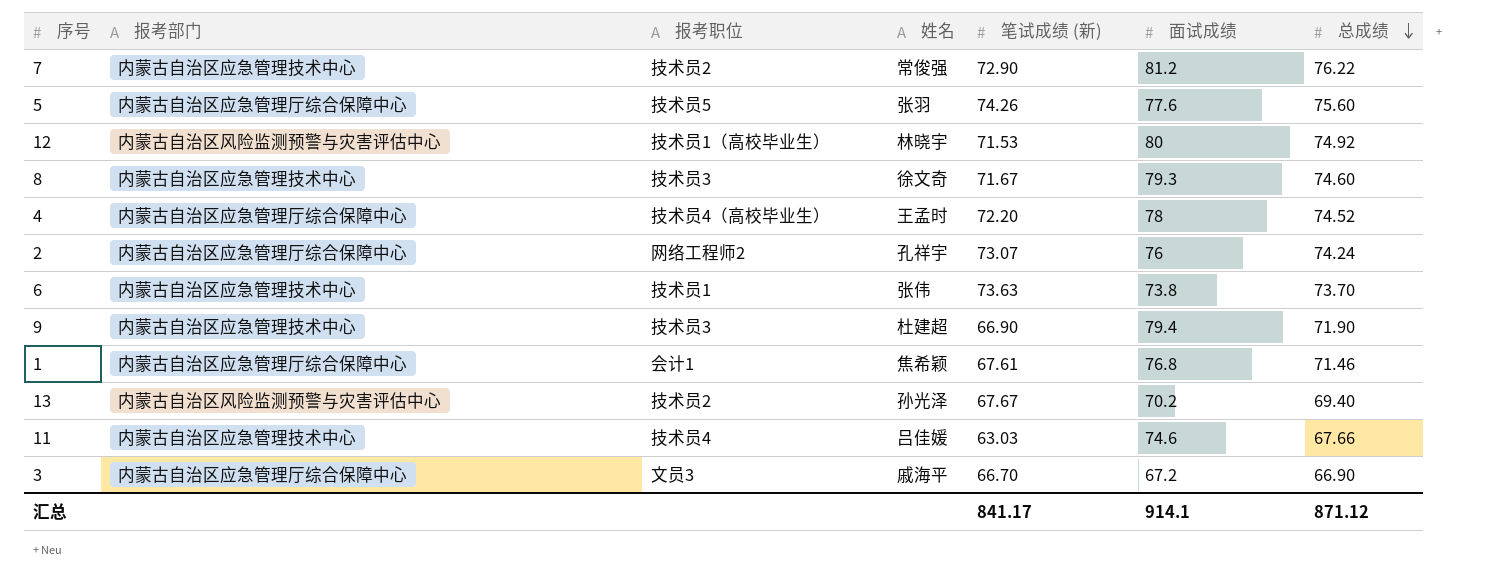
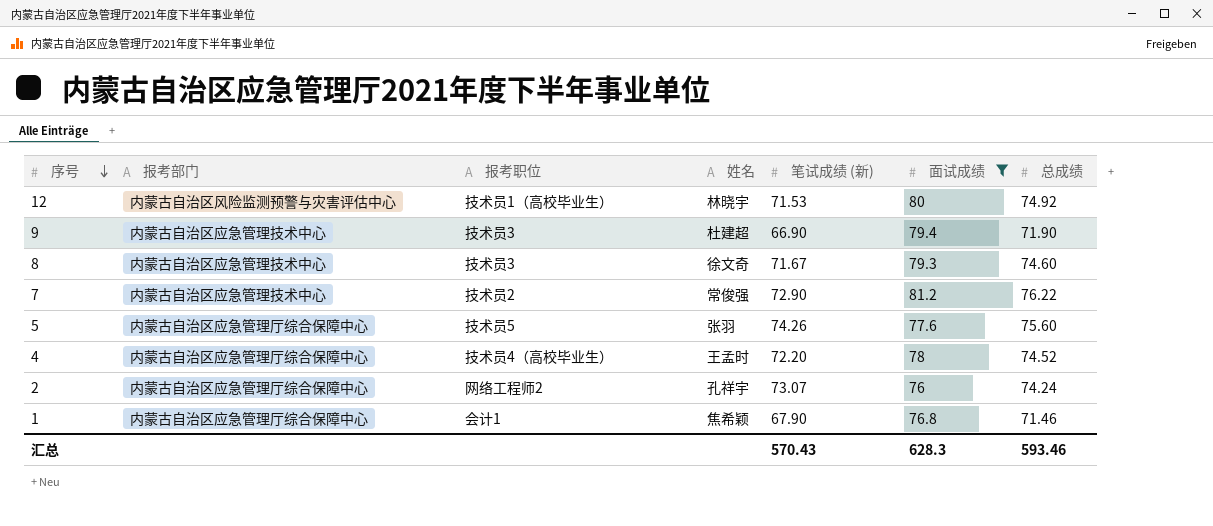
filter: none -> 面试成绩 >= 76
row order: 总成绩 descending -> 序号 descending
1 | 笔试成绩 (新): 67.61 -> 67.90
汇总 | 笔试成绩 (新): 841.17 -> 570.43
汇总 | 面试成绩: 914.1 -> 628.3
汇总 | 总成绩: 871.12 -> 593.46

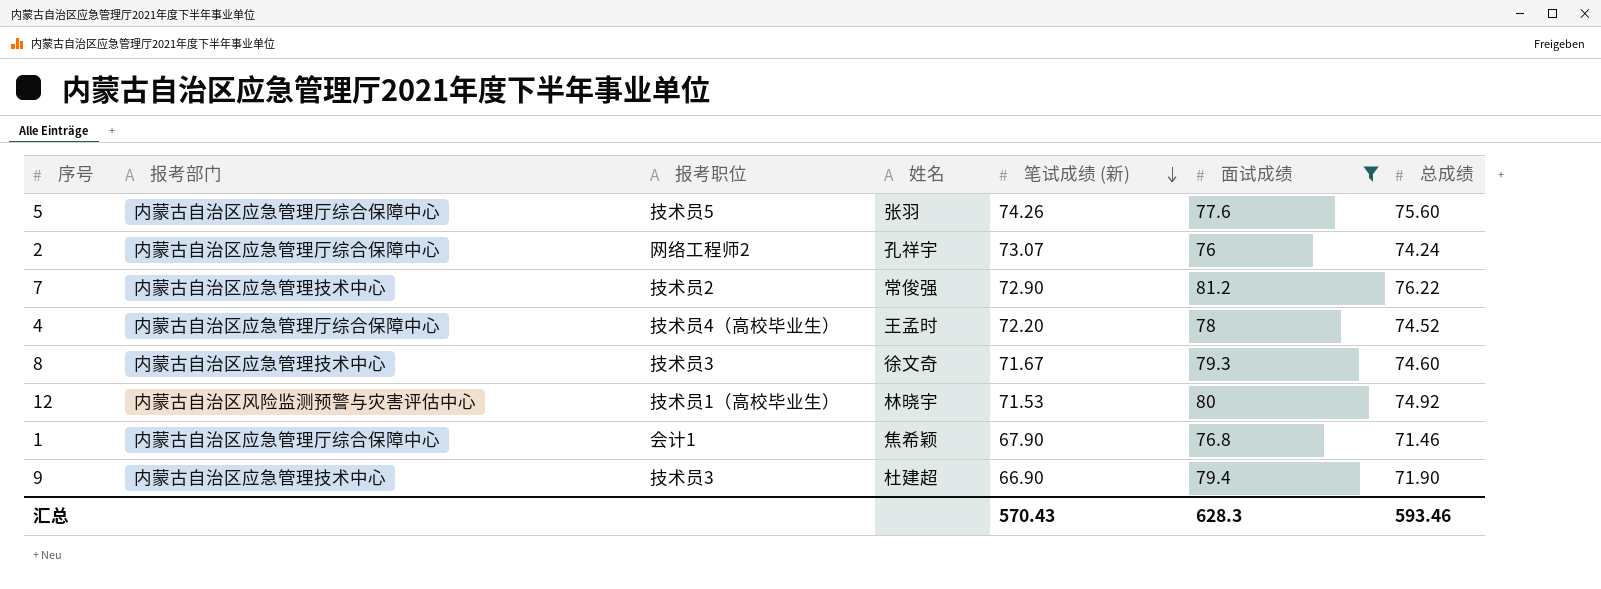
row order: 序号 descending -> 笔试成绩 (新) descending

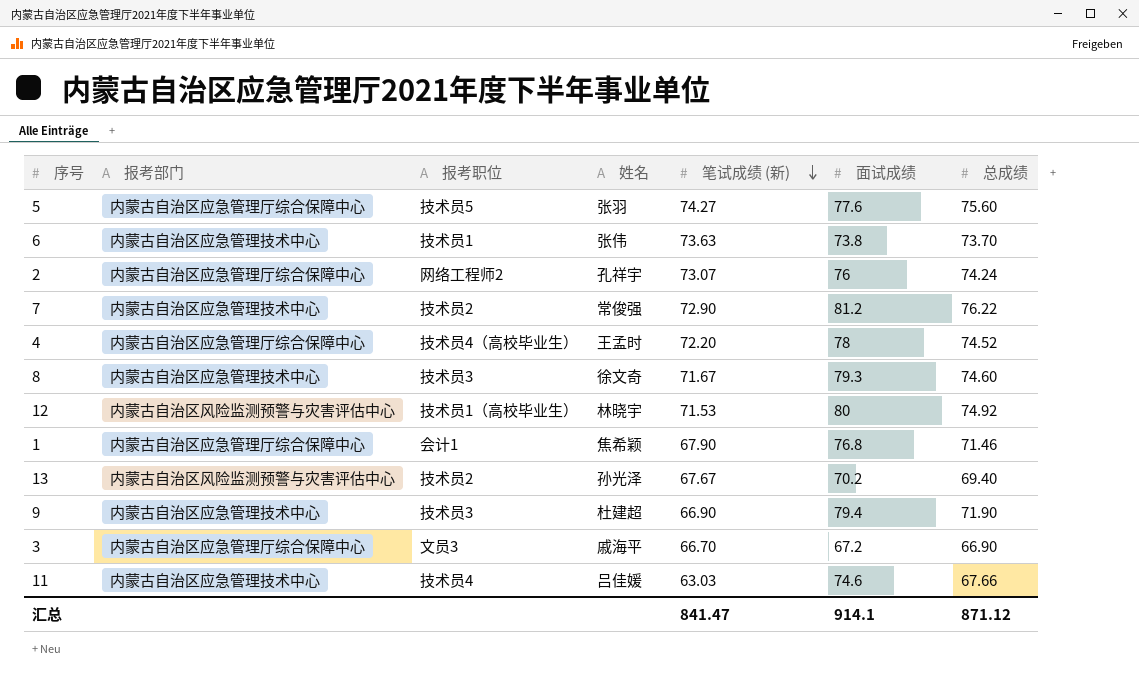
filter: 面试成绩 >= 76 -> none
5 | 笔试成绩 (新): 74.26 -> 74.27
汇总 | 笔试成绩 (新): 570.43 -> 841.47
汇总 | 面试成绩: 628.3 -> 914.1
汇总 | 总成绩: 593.46 -> 871.12

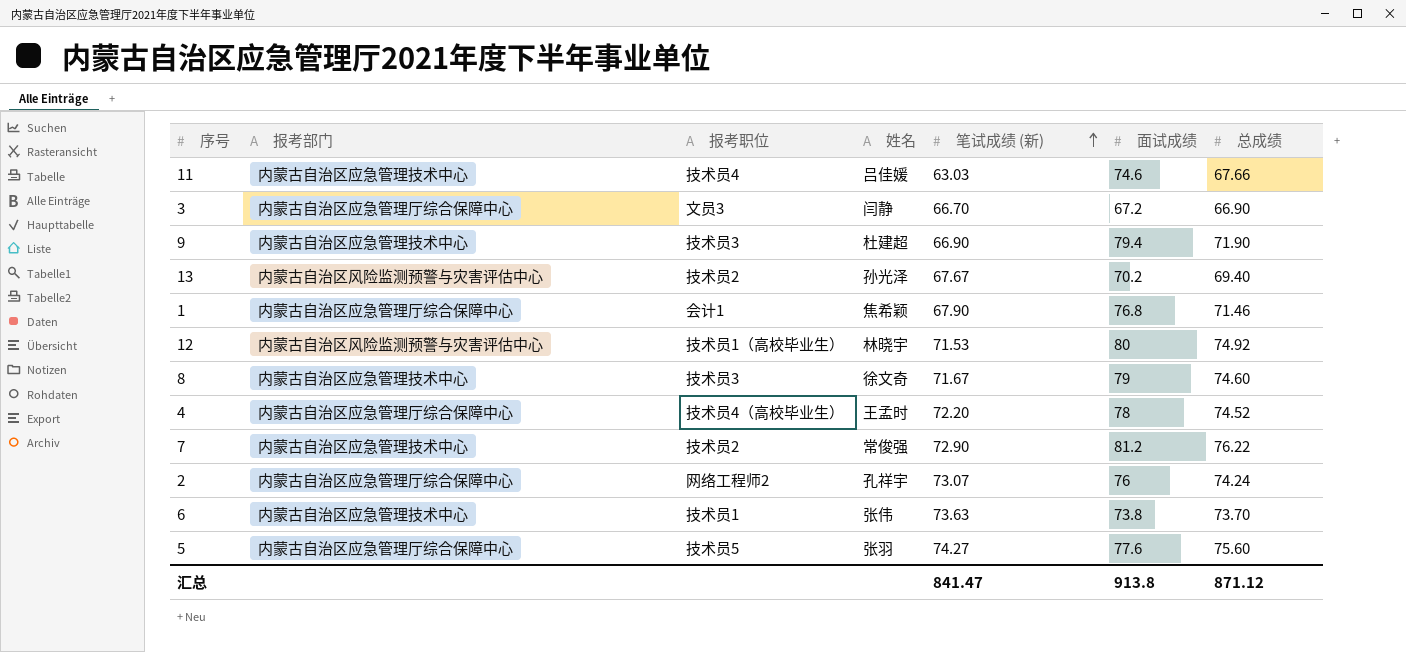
row order: 笔试成绩 (新) descending -> 笔试成绩 (新) ascending
3 | 姓名: 戚海平 -> 闫静
8 | 面试成绩: 79.3 -> 79
汇总 | 面试成绩: 914.1 -> 913.8

